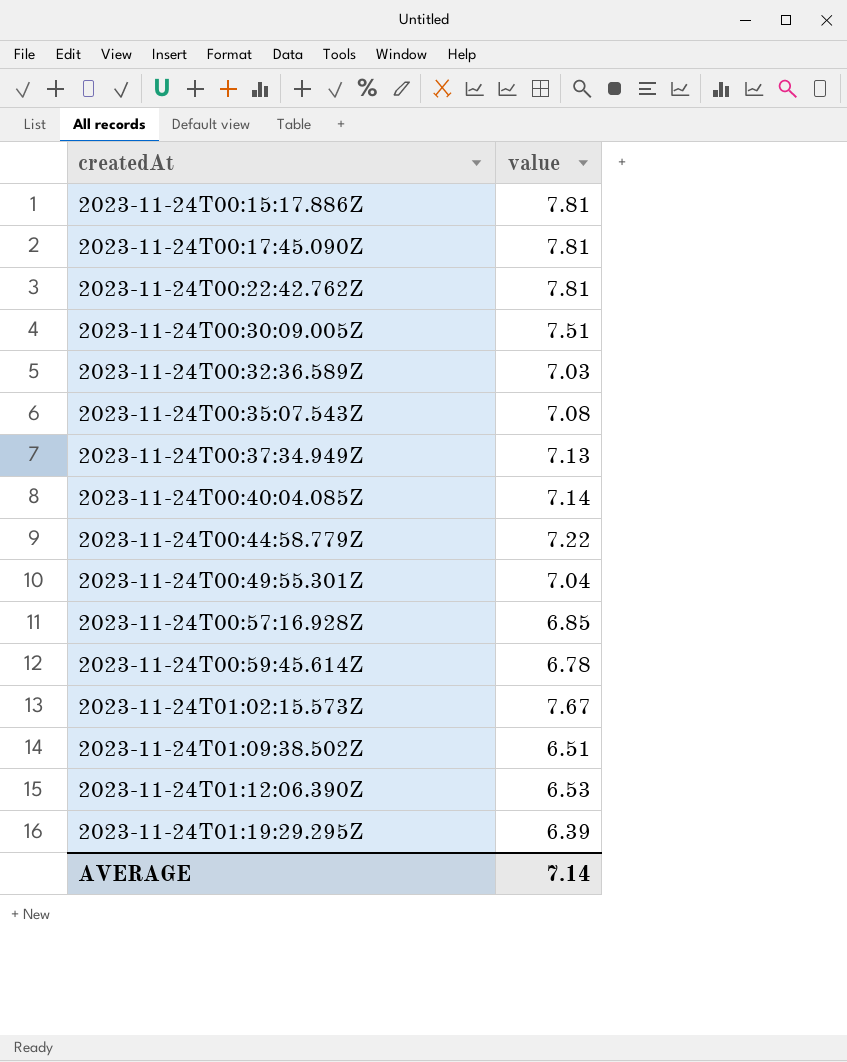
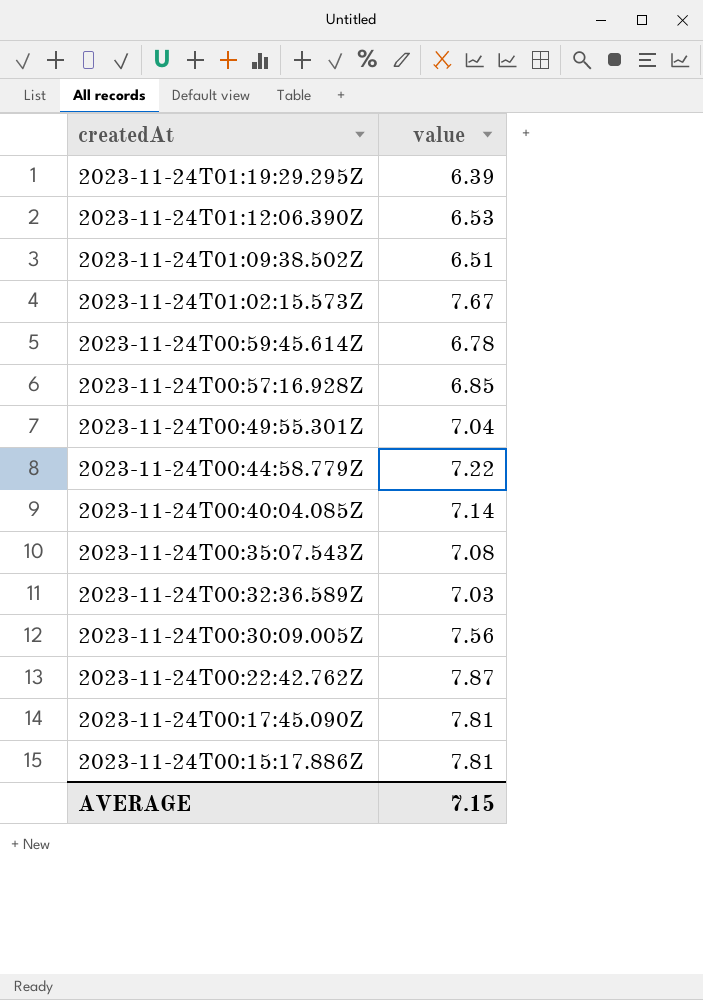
row order: createdAt ascending -> createdAt descending
row 2023-11-24T00:37:34.949Z: 7.13 -> none
2023-11-24T00:30:09.005Z | value: 7.51 -> 7.56
2023-11-24T00:22:42.762Z | value: 7.81 -> 7.87
AVERAGE | value: 7.14 -> 7.15

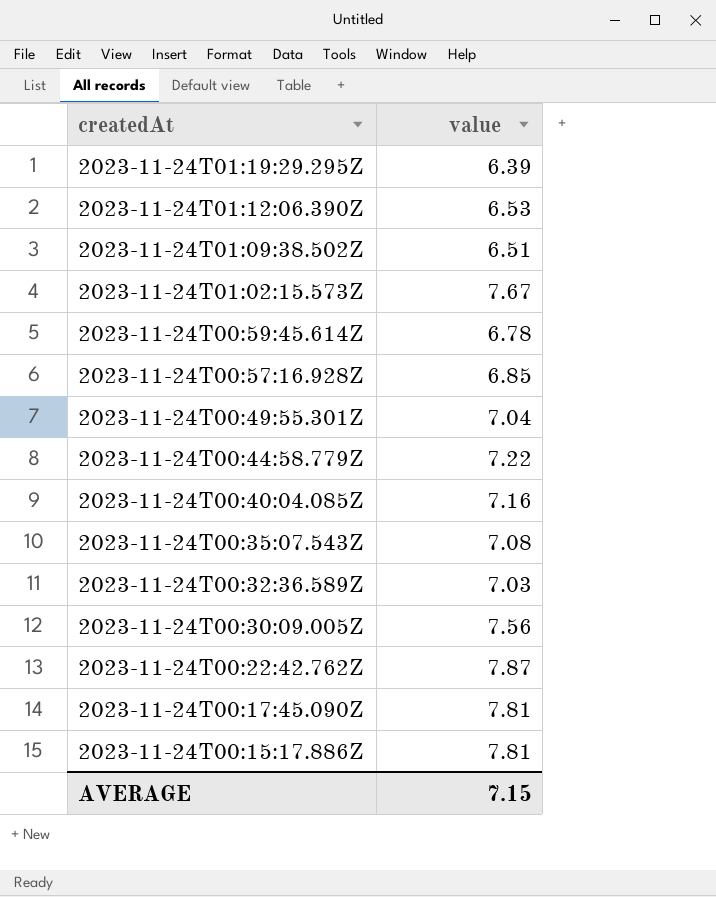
2023-11-24T00:40:04.085Z | value: 7.14 -> 7.16

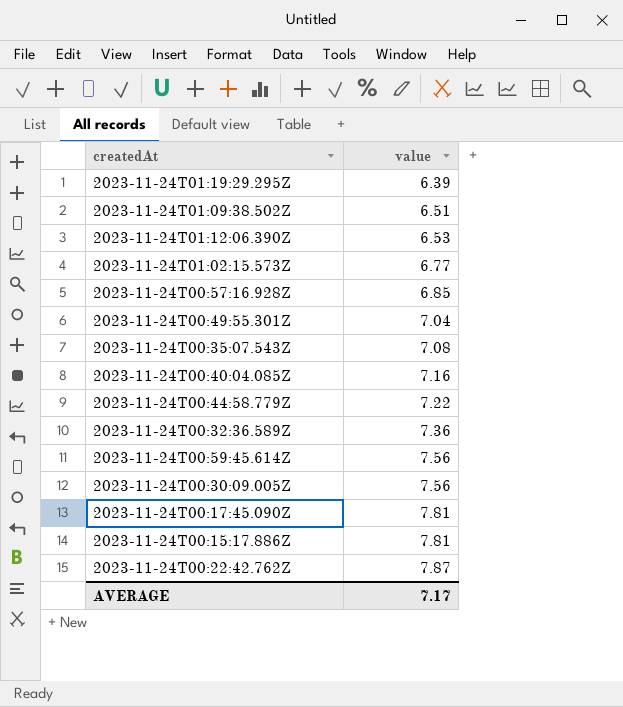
row order: createdAt descending -> value ascending
2023-11-24T01:02:15.573Z | value: 7.67 -> 6.77
2023-11-24T00:32:36.589Z | value: 7.03 -> 7.36
2023-11-24T00:59:45.614Z | value: 6.78 -> 7.56
AVERAGE | value: 7.15 -> 7.17

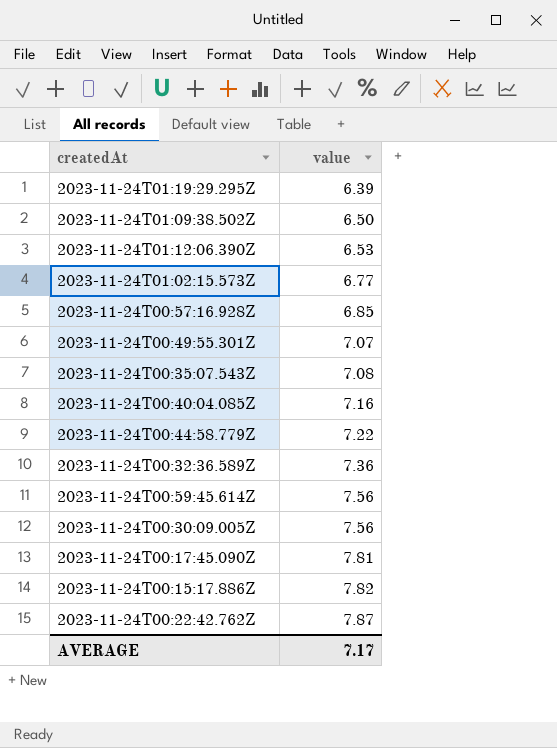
2023-11-24T01:09:38.502Z | value: 6.51 -> 6.50
2023-11-24T00:49:55.301Z | value: 7.04 -> 7.07
2023-11-24T00:15:17.886Z | value: 7.81 -> 7.82

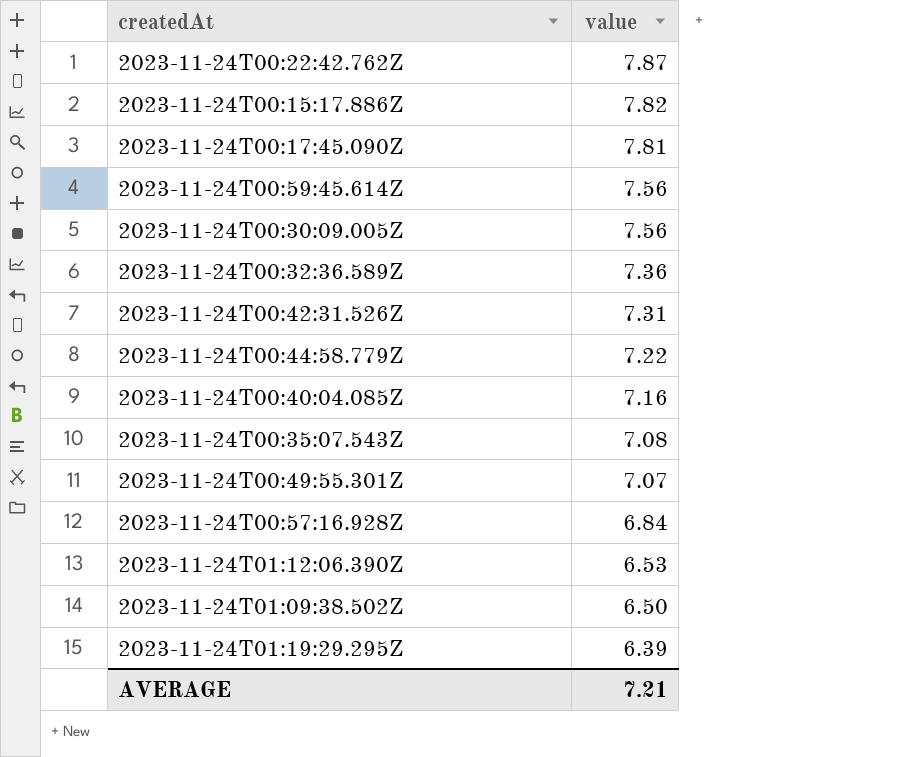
row order: value ascending -> value descending
row 2023-11-24T01:02:15.573Z: 6.77 -> none
row 2023-11-24T00:42:31.526Z: none -> 7.31
2023-11-24T00:57:16.928Z | value: 6.85 -> 6.84
AVERAGE | value: 7.17 -> 7.21

